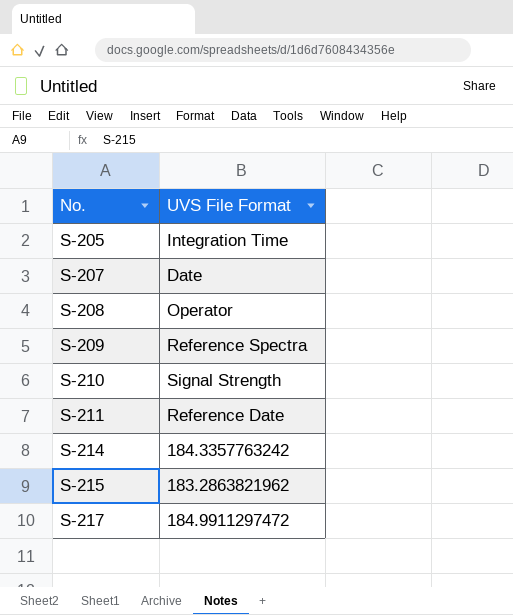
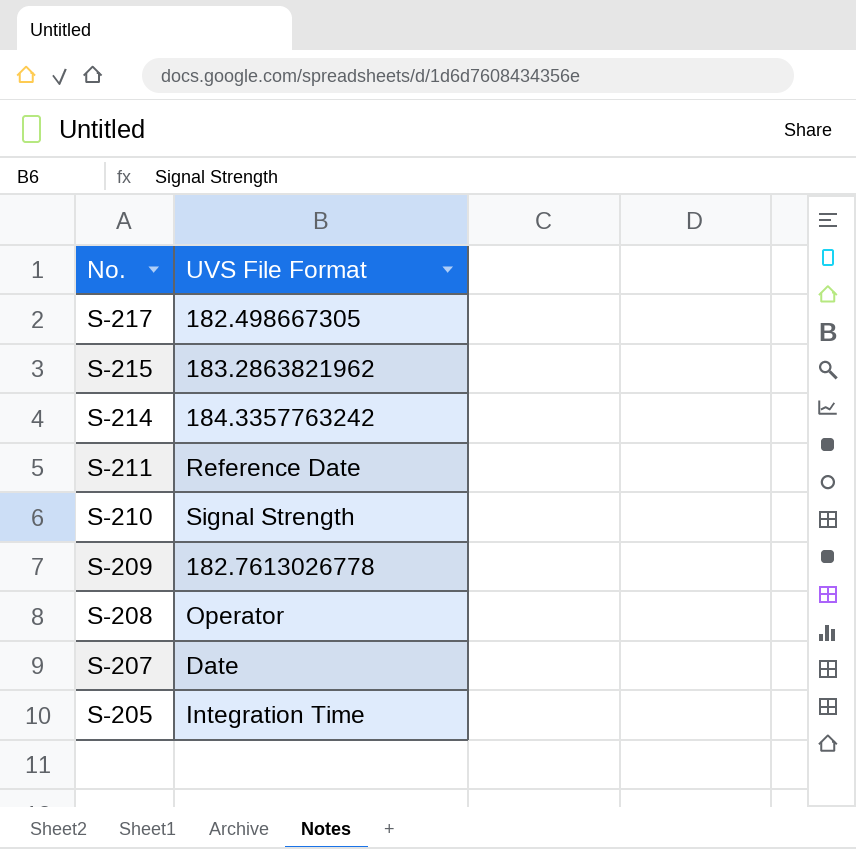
row order: No. ascending -> No. descending
S-217 | UVS File Format: 184.9911297472 -> 182.498667305
S-209 | UVS File Format: Reference Spectra -> 182.7613026778

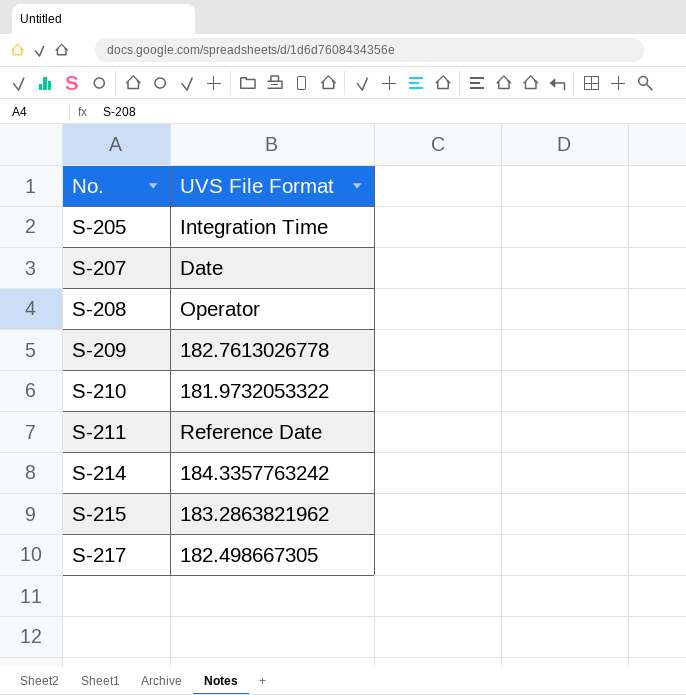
row order: No. descending -> No. ascending
S-210 | UVS File Format: Signal Strength -> 181.9732053322

